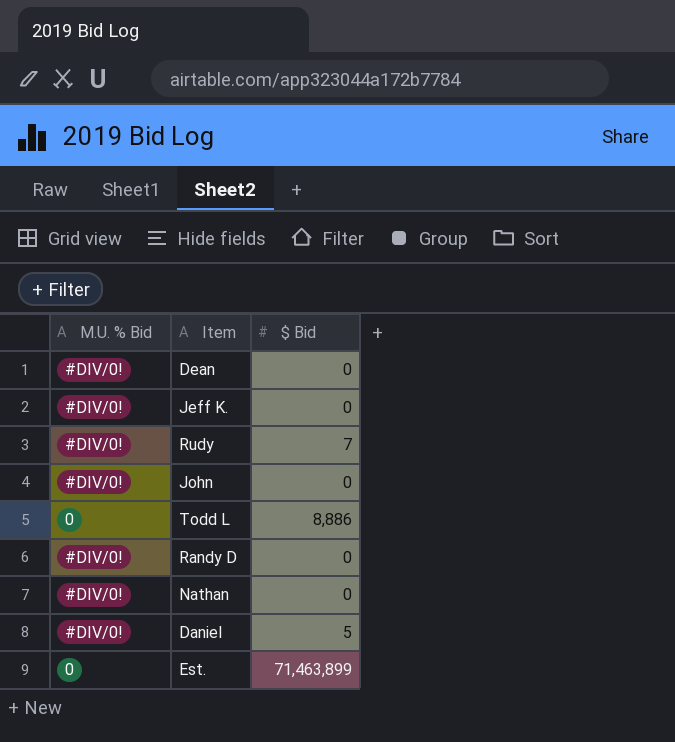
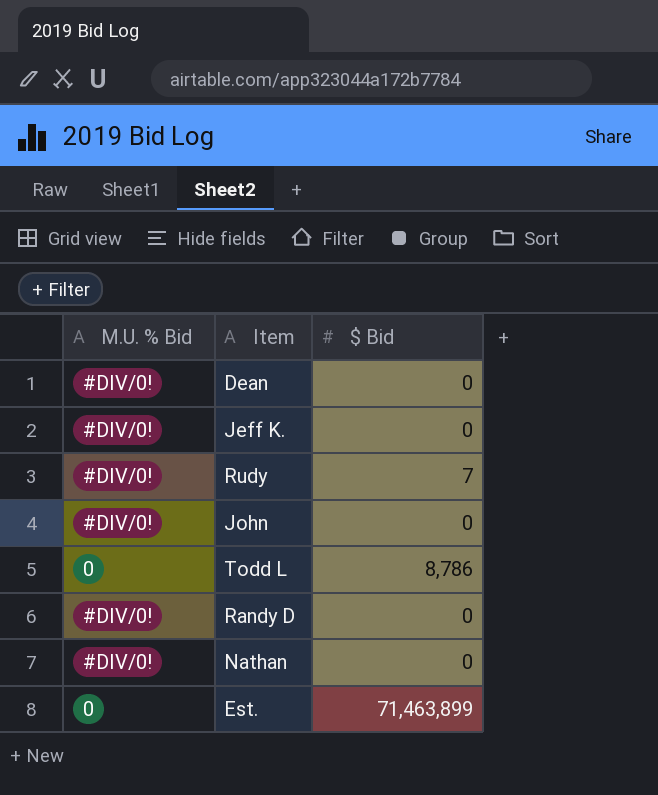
row Daniel: #DIV/0! | 5 -> none
Todd L | $ Bid: 8,886 -> 8,786

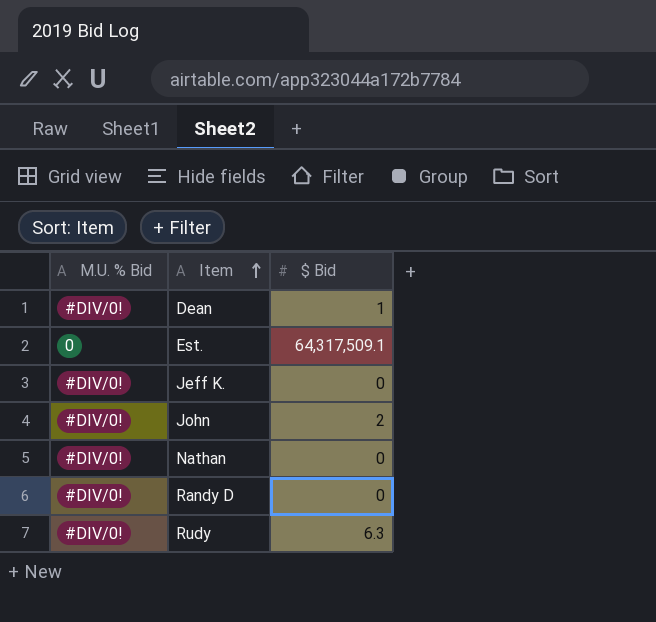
row order: none -> Item ascending
row Todd L: 0 | 8,786 -> none
Dean | $ Bid: 0 -> 1
Est. | $ Bid: 71,463,899 -> 64,317,509.1
John | $ Bid: 0 -> 2
Rudy | $ Bid: 7 -> 6.3

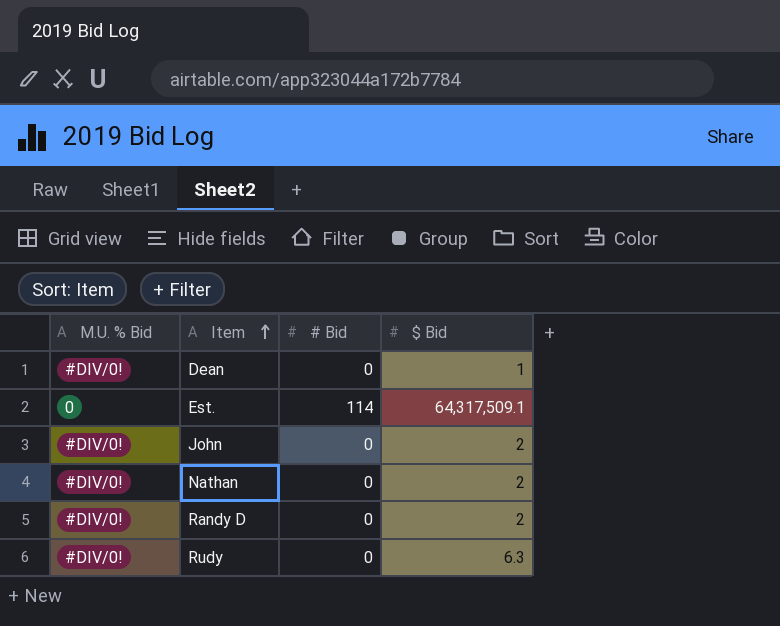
column # Bid | position: none -> 3
row Jeff K.: #DIV/0! | 0 -> none
Nathan | $ Bid: 0 -> 2
Randy D | $ Bid: 0 -> 2

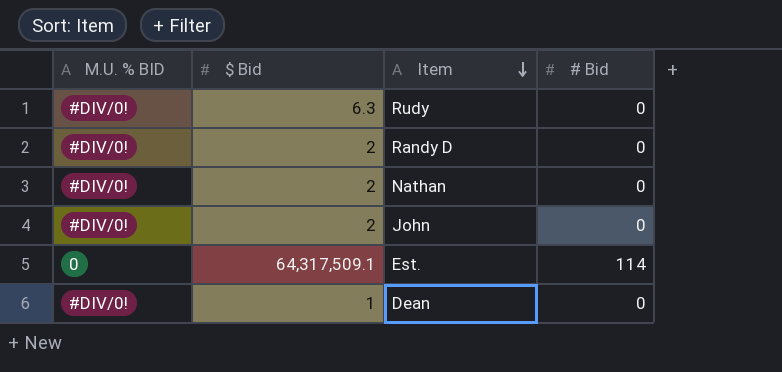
row order: Item ascending -> Item descending
column name: M.U. % Bid -> M.U. % BID
column $ Bid | position: 4 -> 2

